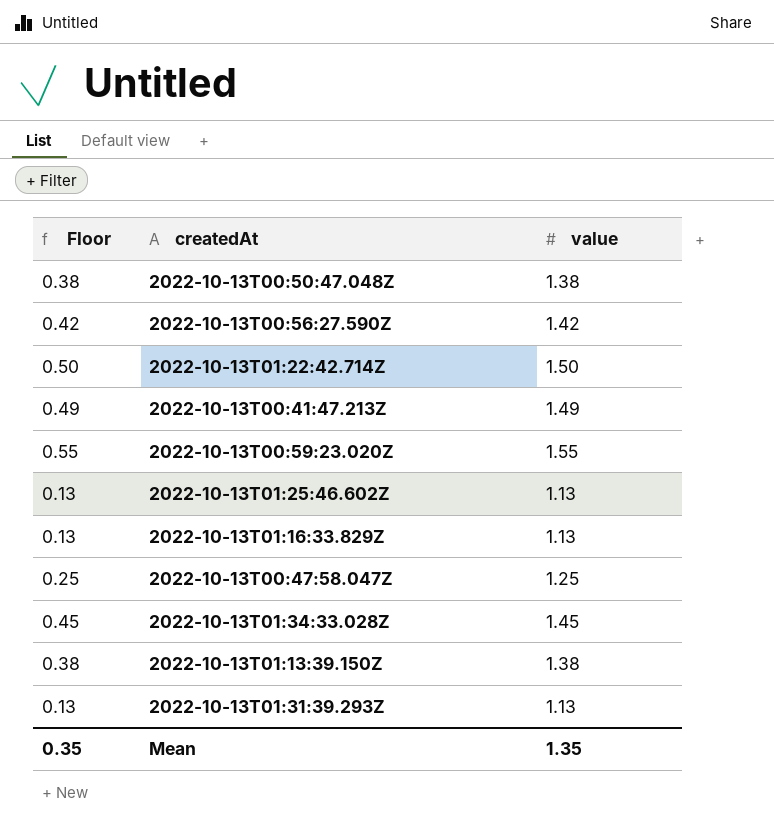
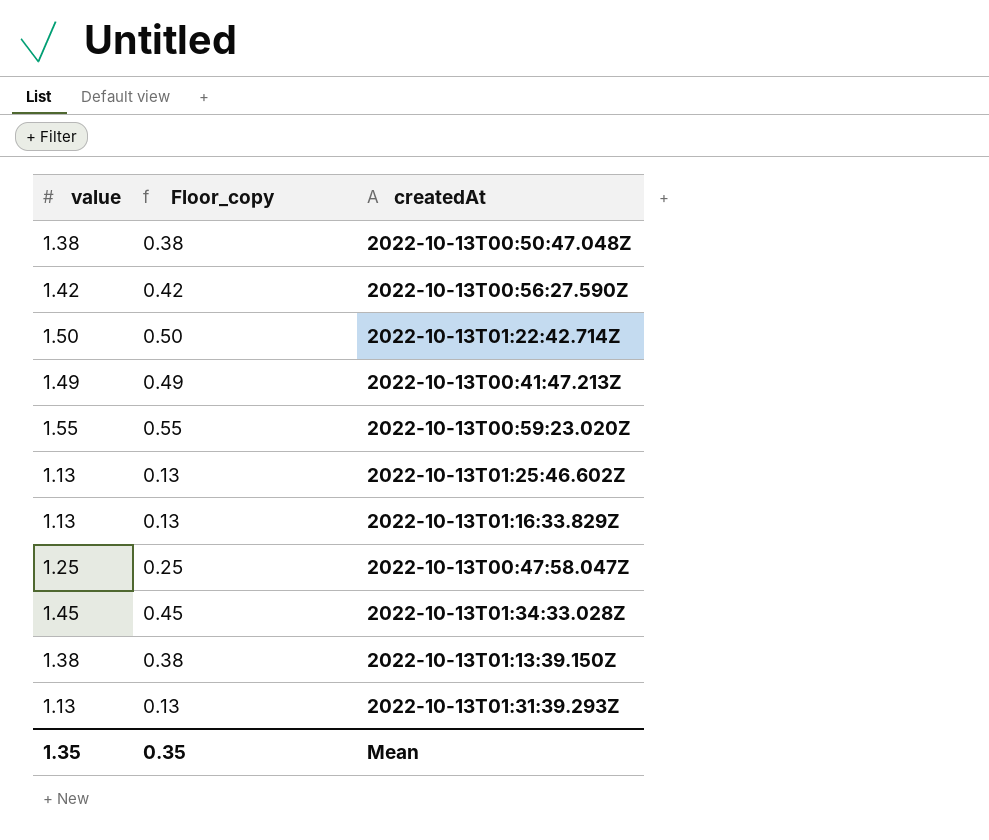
column value | position: 3 -> 1
column name: Floor -> Floor_copy

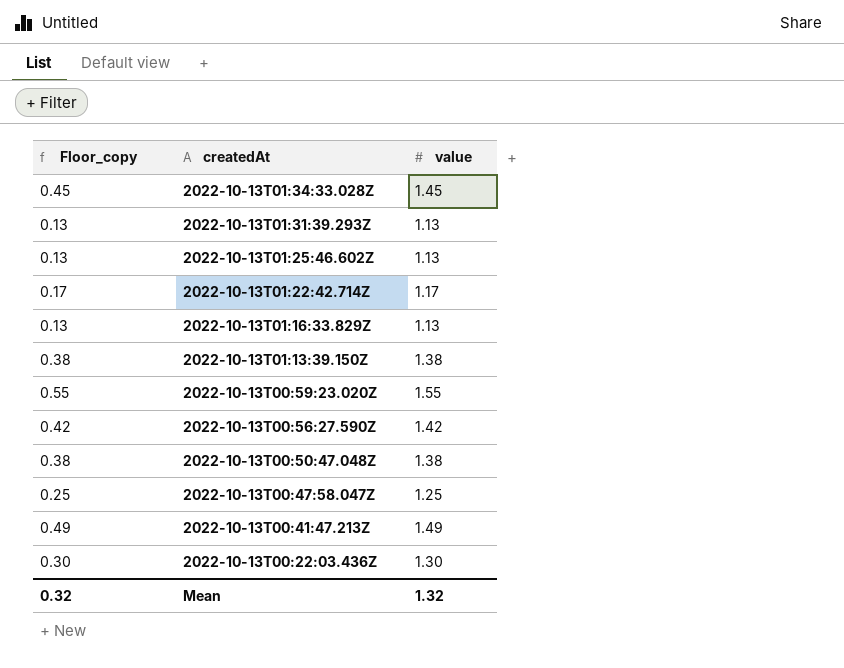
row order: none -> createdAt descending
column value | position: 1 -> 3
2022-10-13T01:22:42.714Z | Floor_copy: 0.50 -> 0.17
2022-10-13T01:22:42.714Z | value: 1.50 -> 1.17
row 2022-10-13T00:22:03.436Z: none -> 0.30 | 1.30
Mean | Floor_copy: 0.35 -> 0.32
Mean | value: 1.35 -> 1.32

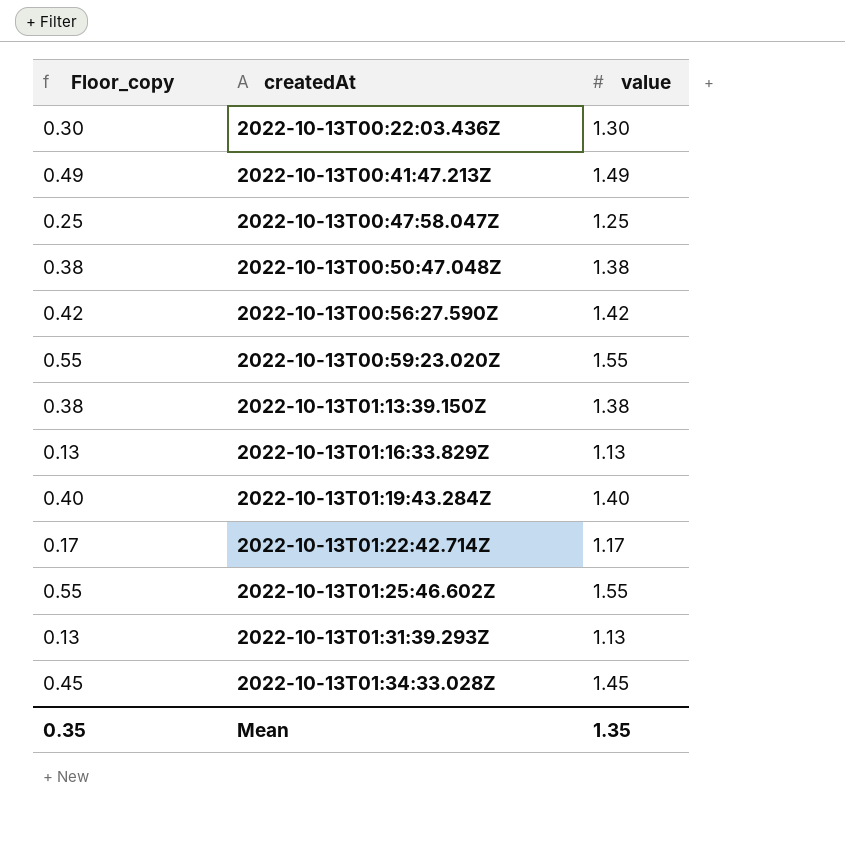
row order: createdAt descending -> createdAt ascending
row 2022-10-13T01:19:43.284Z: none -> 0.40 | 1.40
2022-10-13T01:25:46.602Z | Floor_copy: 0.13 -> 0.55
2022-10-13T01:25:46.602Z | value: 1.13 -> 1.55
Mean | Floor_copy: 0.32 -> 0.35
Mean | value: 1.32 -> 1.35

